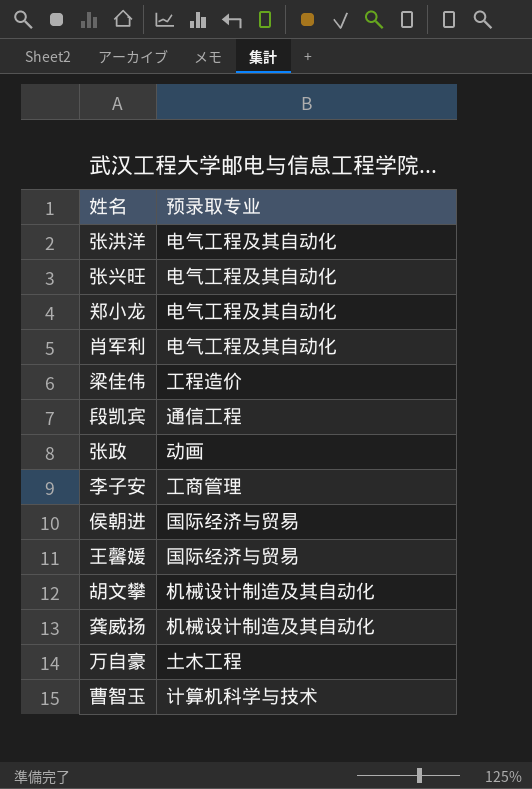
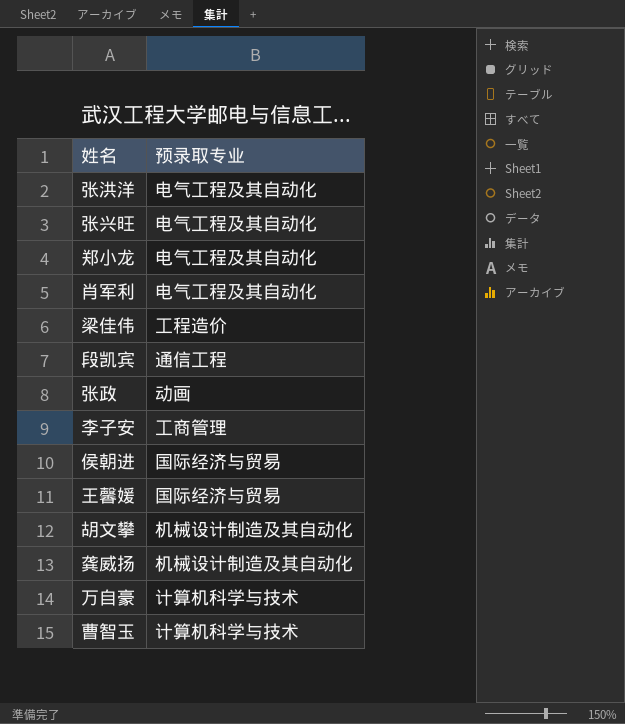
万自豪 | 预录取专业: 土木工程 -> 计算机科学与技术

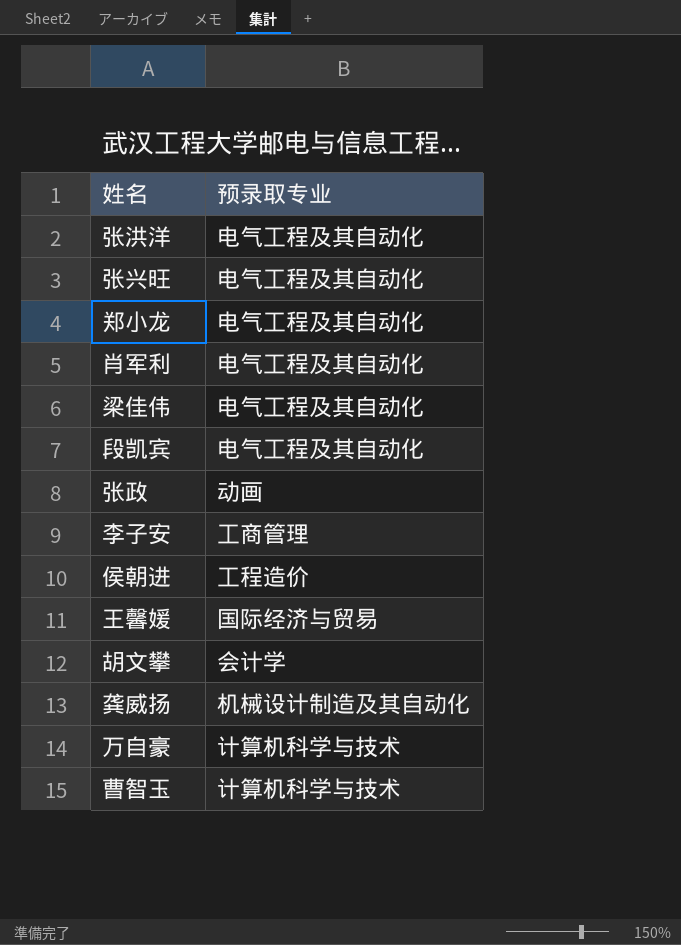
梁佳伟 | 预录取专业: 工程造价 -> 电气工程及其自动化
段凯宾 | 预录取专业: 通信工程 -> 电气工程及其自动化
侯朝进 | 预录取专业: 国际经济与贸易 -> 工程造价
胡文攀 | 预录取专业: 机械设计制造及其自动化 -> 会计学

